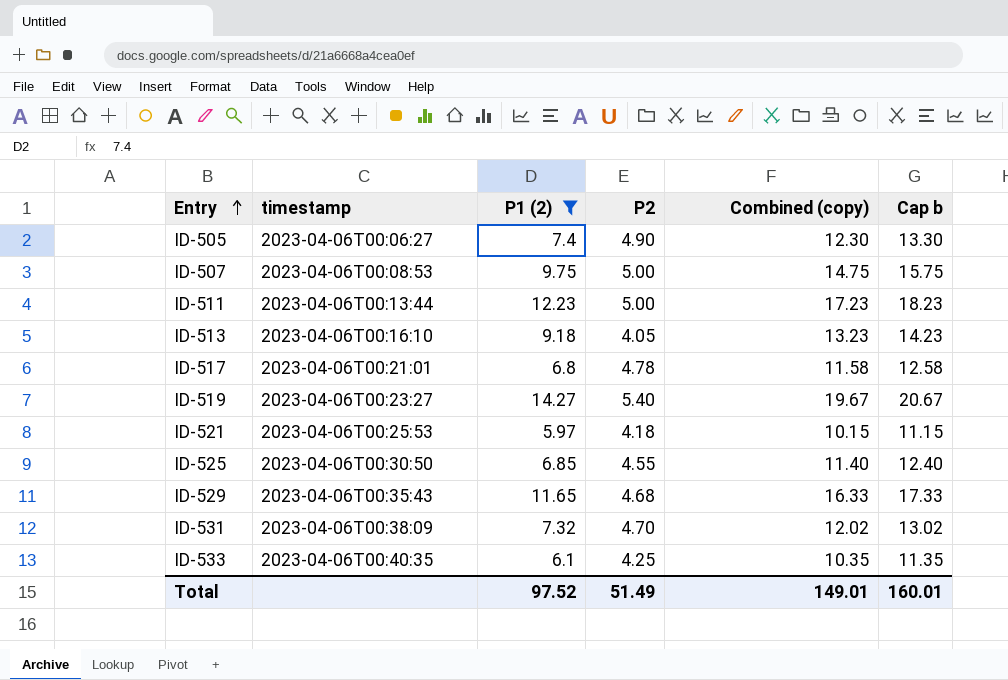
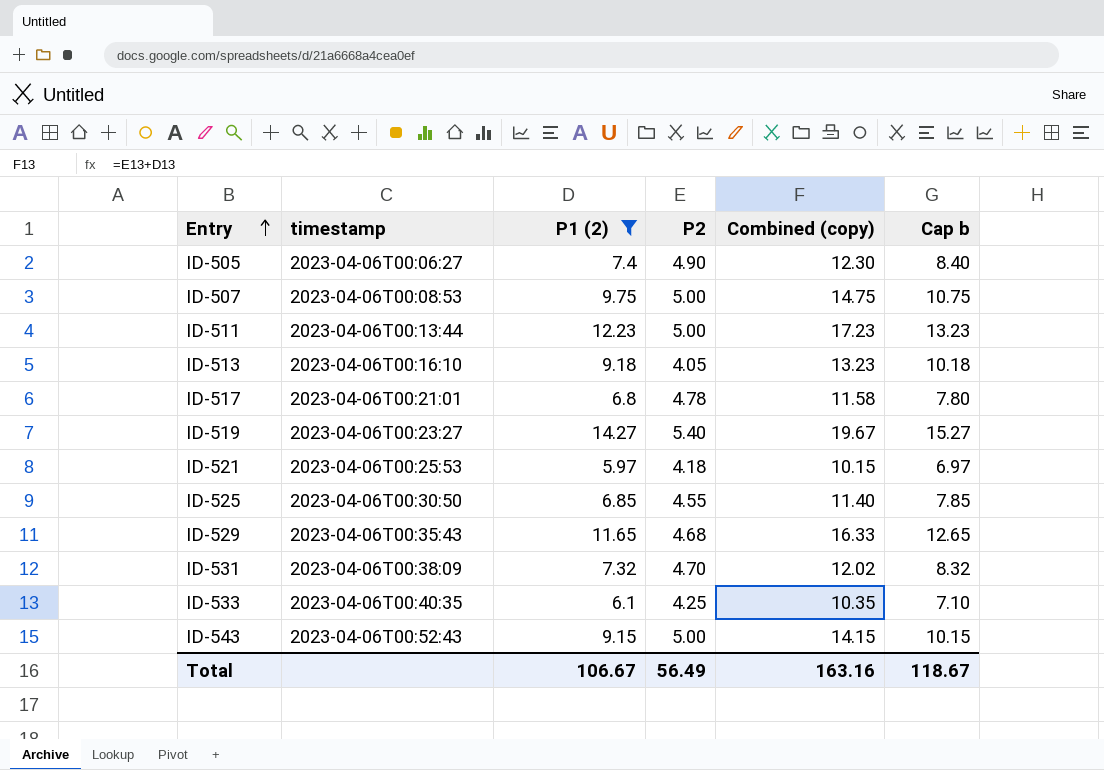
column Cap b | formula: [Combined (copy)] + 1 -> [P1 (2)] + 1
row ID-543: none -> 2023-04-06T00:52:43 | 9.15 | 5.00 | 14.15 | 10.15
Total | P1 (2): 97.52 -> 106.67
Total | P2: 51.49 -> 56.49
Total | Combined (copy): 149.01 -> 163.16
Total | Cap b: 160.01 -> 118.67

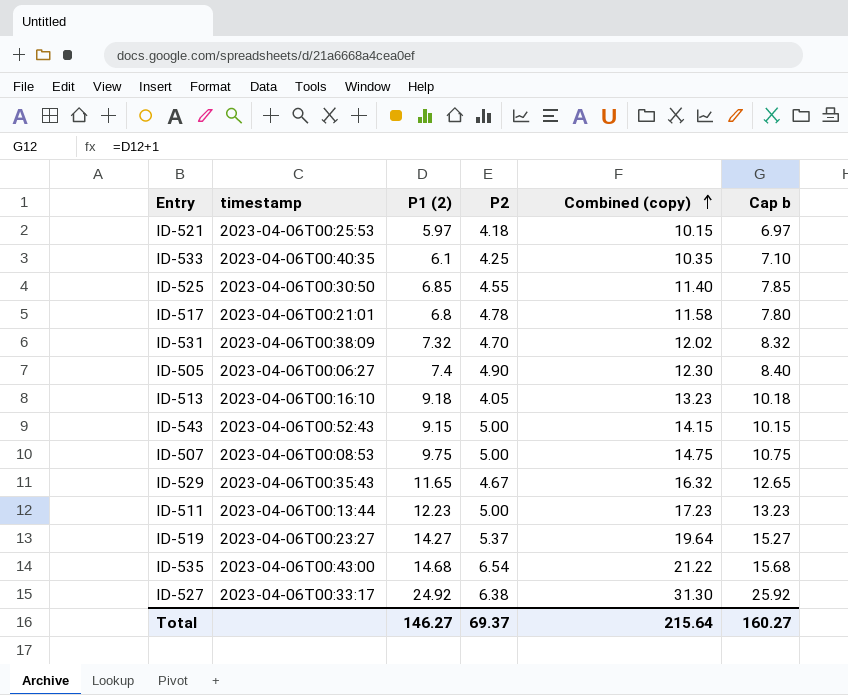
filter: P1 (2) <= 14.27 -> none
row order: Entry ascending -> Combined (copy) ascending
ID-529 | P2: 4.68 -> 4.67
ID-529 | Combined (copy): 16.33 -> 16.32
ID-519 | P2: 5.40 -> 5.37
ID-519 | Combined (copy): 19.67 -> 19.64
Total | P1 (2): 106.67 -> 146.27
Total | P2: 56.49 -> 69.37
Total | Combined (copy): 163.16 -> 215.64
Total | Cap b: 118.67 -> 160.27

